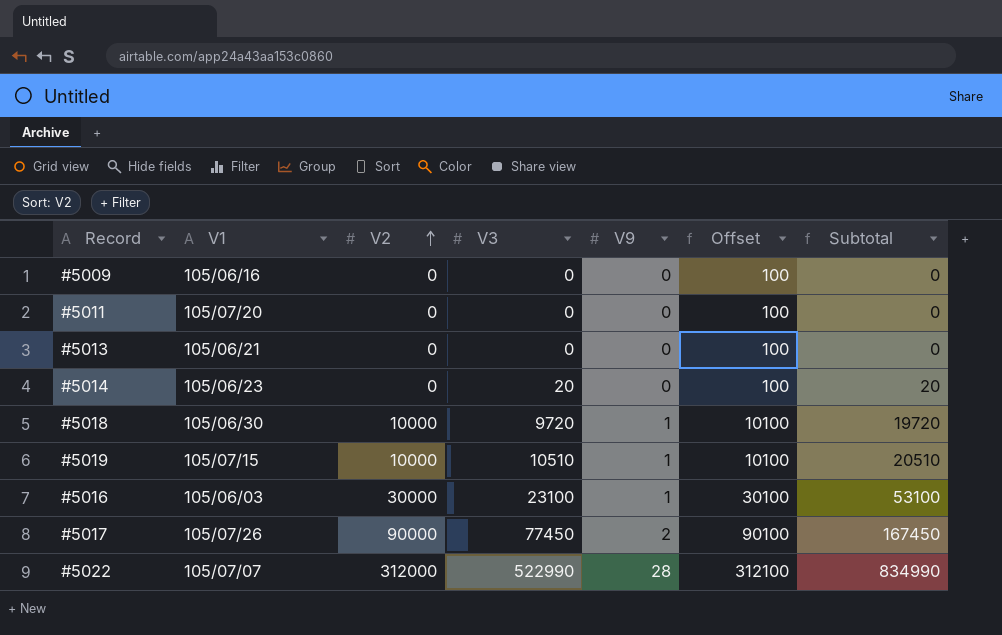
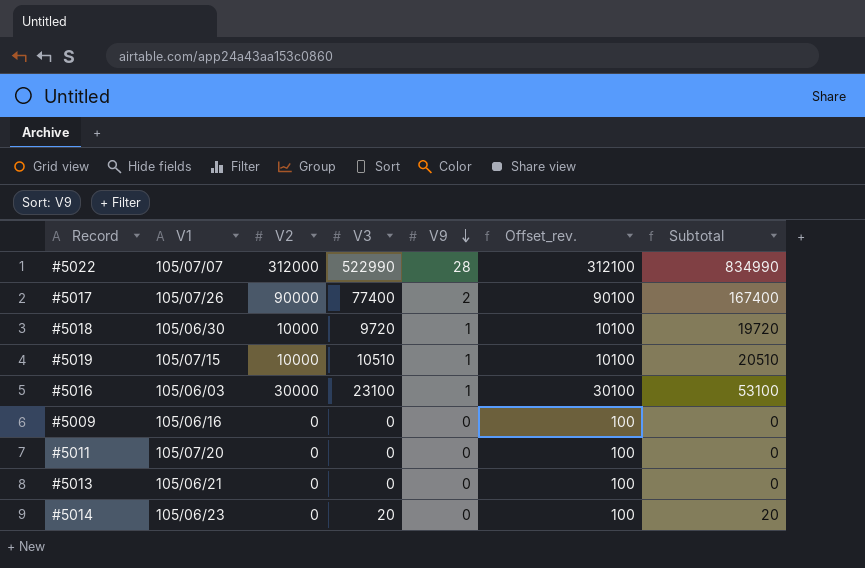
row order: V2 ascending -> V9 descending
column name: Offset -> Offset_rev.
#5017 | V3: 77450 -> 77400
#5017 | Subtotal: 167450 -> 167400

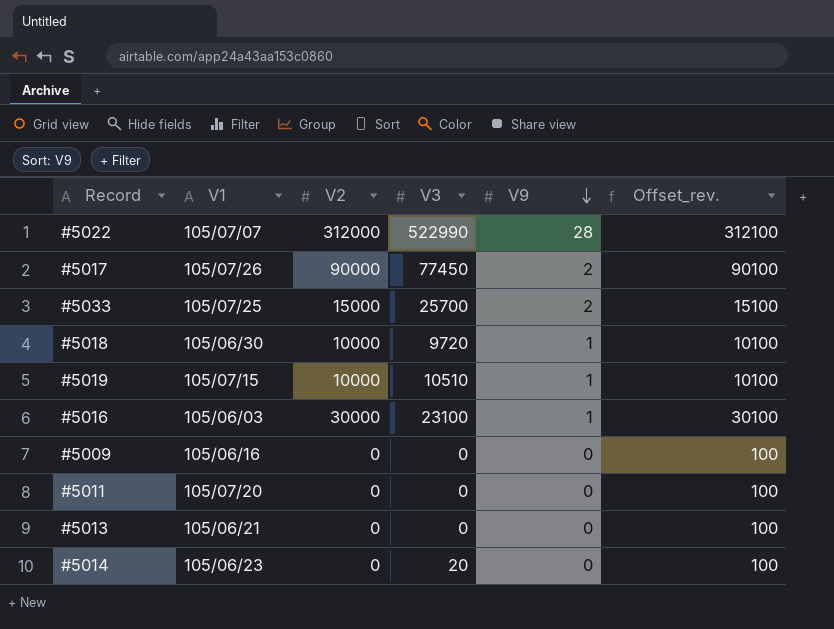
column Subtotal | formula: [V2] + [V3] -> none
#5017 | V3: 77400 -> 77450
row #5033: none -> 105/07/25 | 15000 | 25700 | 2 | 15100

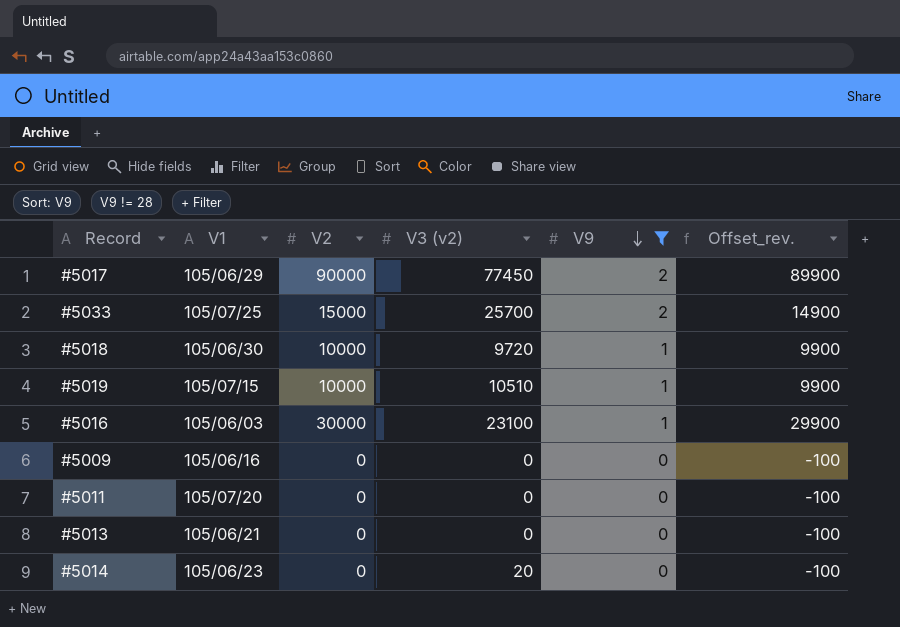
filter: none -> V9 != 28
column name: V3 -> V3 (v2)
column Offset_rev. | formula: [V2] + 100 -> [V2] - 100
#5017 | V1: 105/07/26 -> 105/06/29

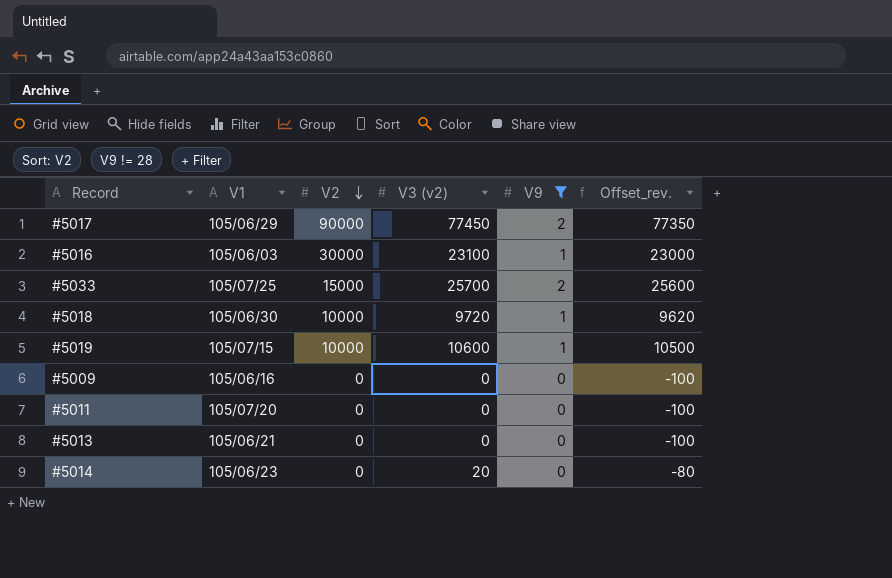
row order: V9 descending -> V2 descending
column Offset_rev. | formula: [V2] - 100 -> [V3 (v2)] - 100
#5019 | V3 (v2): 10510 -> 10600

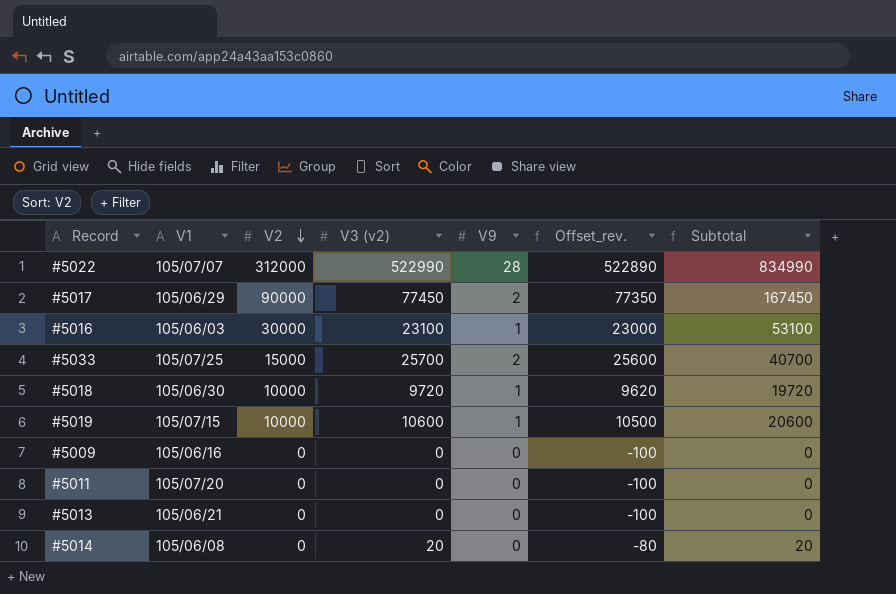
filter: V9 != 28 -> none
column Subtotal | formula: none -> [V2] + [V3 (v2)]
#5014 | V1: 105/06/23 -> 105/06/08

